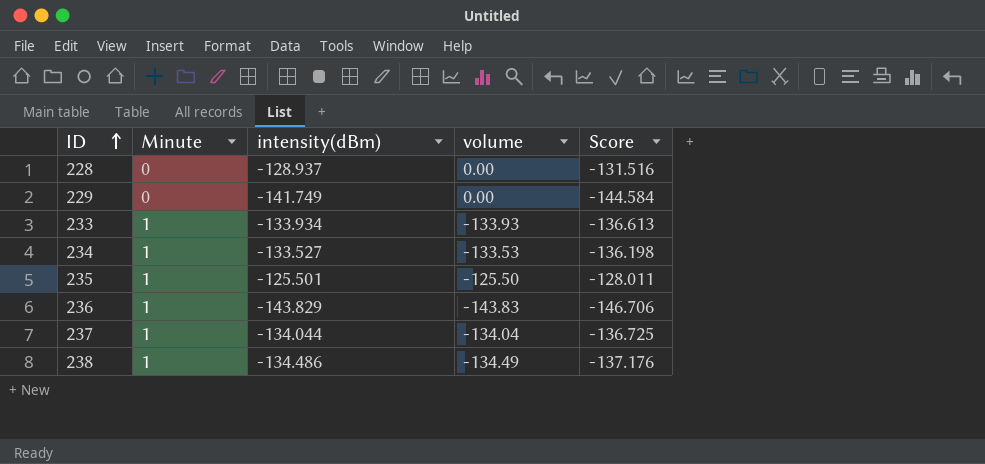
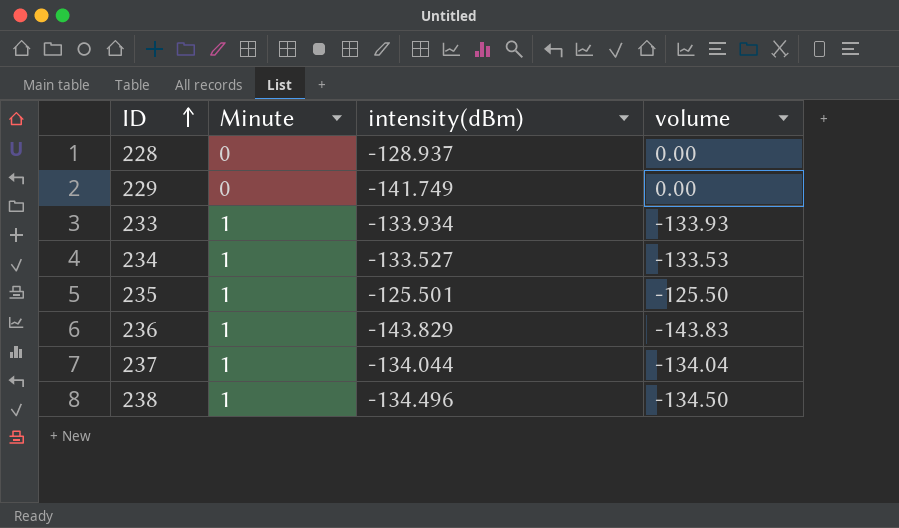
column Score | formula: [intensity(dBm)] * 1.02 -> none
238 | intensity(dBm): -134.486 -> -134.496
238 | volume: -134.49 -> -134.50

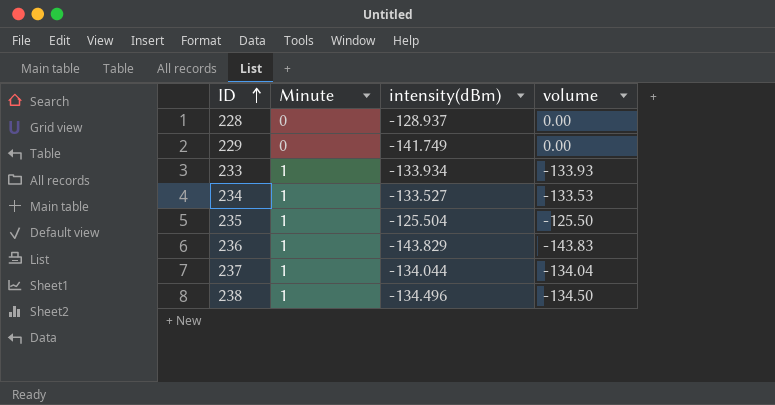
235 | intensity(dBm): -125.501 -> -125.504

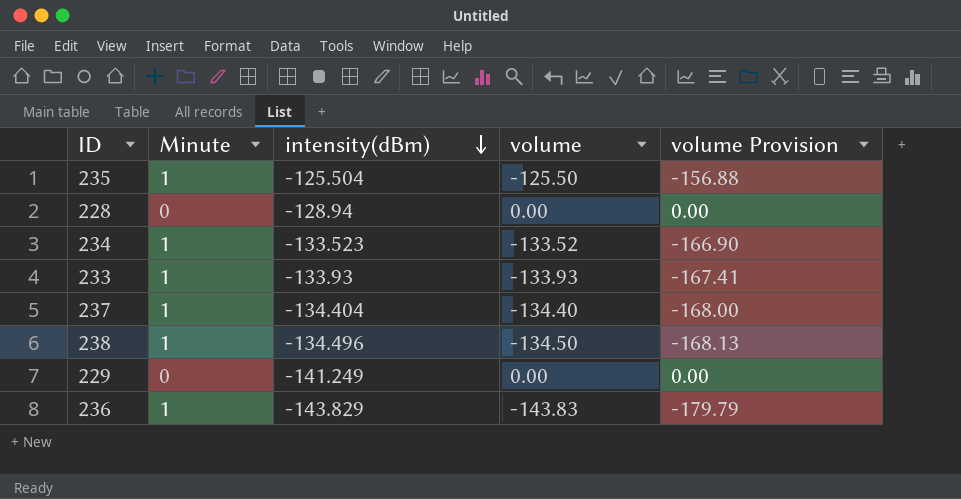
row order: ID ascending -> intensity(dBm) descending
column volume Provision | formula: none -> [volume] * 1.25
228 | intensity(dBm): -128.937 -> -128.94
234 | intensity(dBm): -133.527 -> -133.523
234 | volume: -133.53 -> -133.52
233 | intensity(dBm): -133.934 -> -133.93
237 | intensity(dBm): -134.044 -> -134.404
237 | volume: -134.04 -> -134.40
229 | intensity(dBm): -141.749 -> -141.249

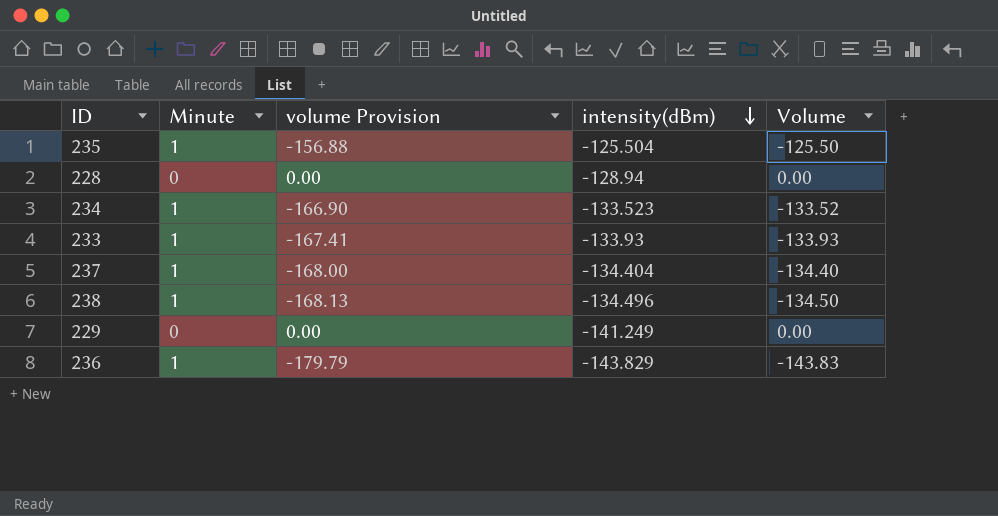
column volume Provision | position: 5 -> 3
column name: volume -> Volume

